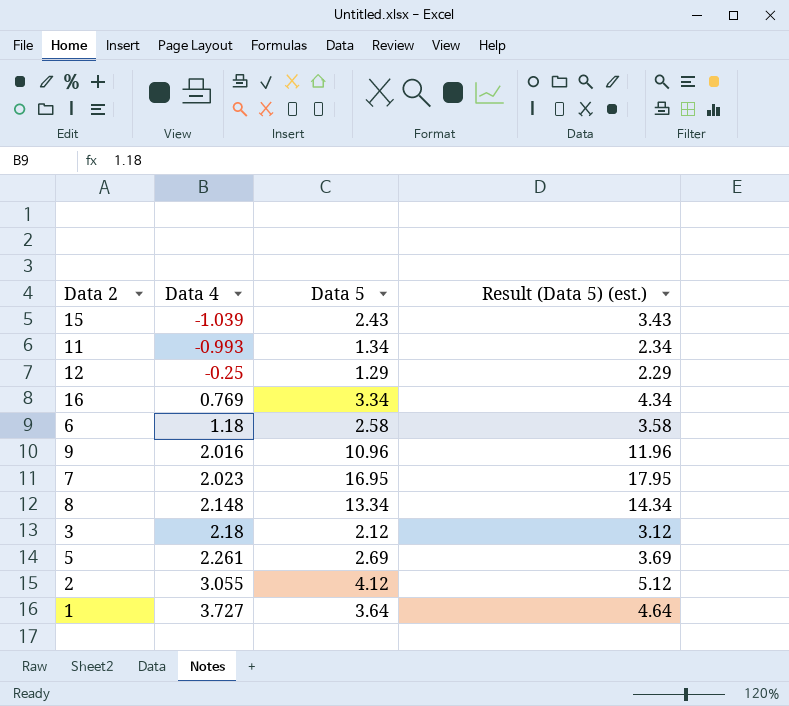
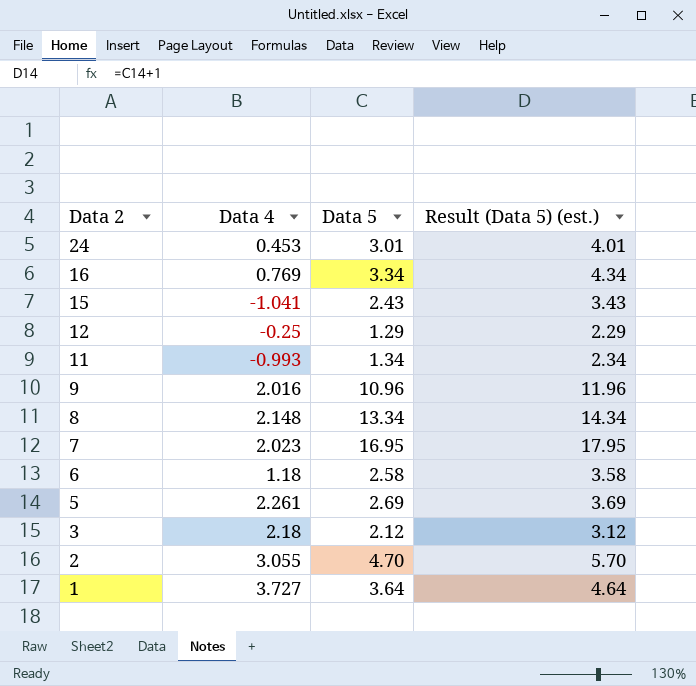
row order: Data 4 ascending -> Data 2 descending
row 24: none -> 0.453 | 3.01 | 4.01
15 | Data 4: -1.039 -> -1.041
2 | Data 5: 4.12 -> 4.70
2 | Result (Data 5) (est.): 5.12 -> 5.70

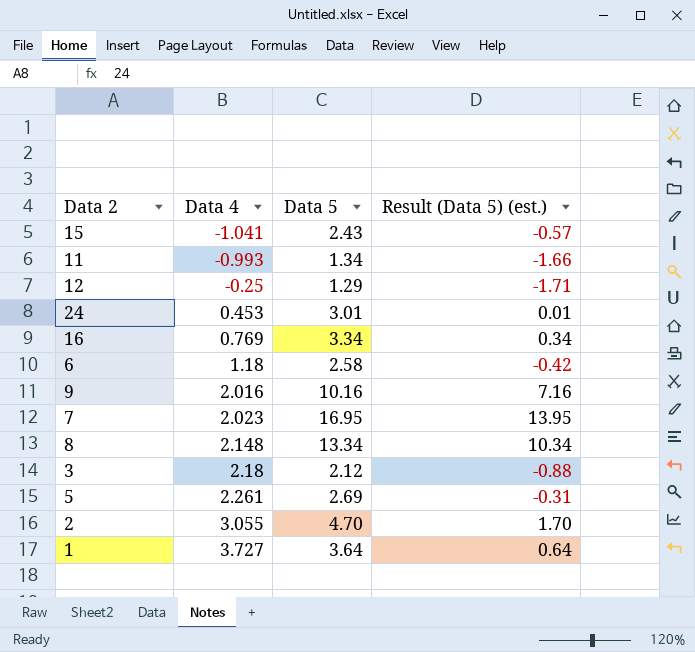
row order: Data 2 descending -> Data 4 ascending
column Result (Data 5) (est.) | formula: [Data 5] + 1 -> [Data 5] - 3
9 | Data 5: 10.96 -> 10.16

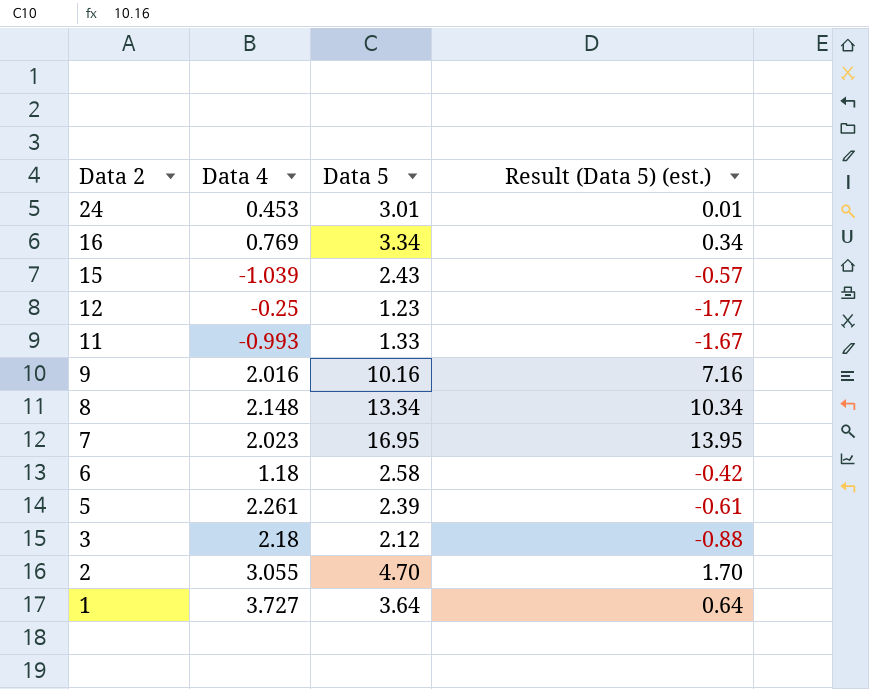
row order: Data 4 ascending -> Data 2 descending
15 | Data 4: -1.041 -> -1.039
12 | Data 5: 1.29 -> 1.23
12 | Result (Data 5) (est.): -1.71 -> -1.77
11 | Data 5: 1.34 -> 1.33
11 | Result (Data 5) (est.): -1.66 -> -1.67
5 | Data 5: 2.69 -> 2.39
5 | Result (Data 5) (est.): -0.31 -> -0.61

